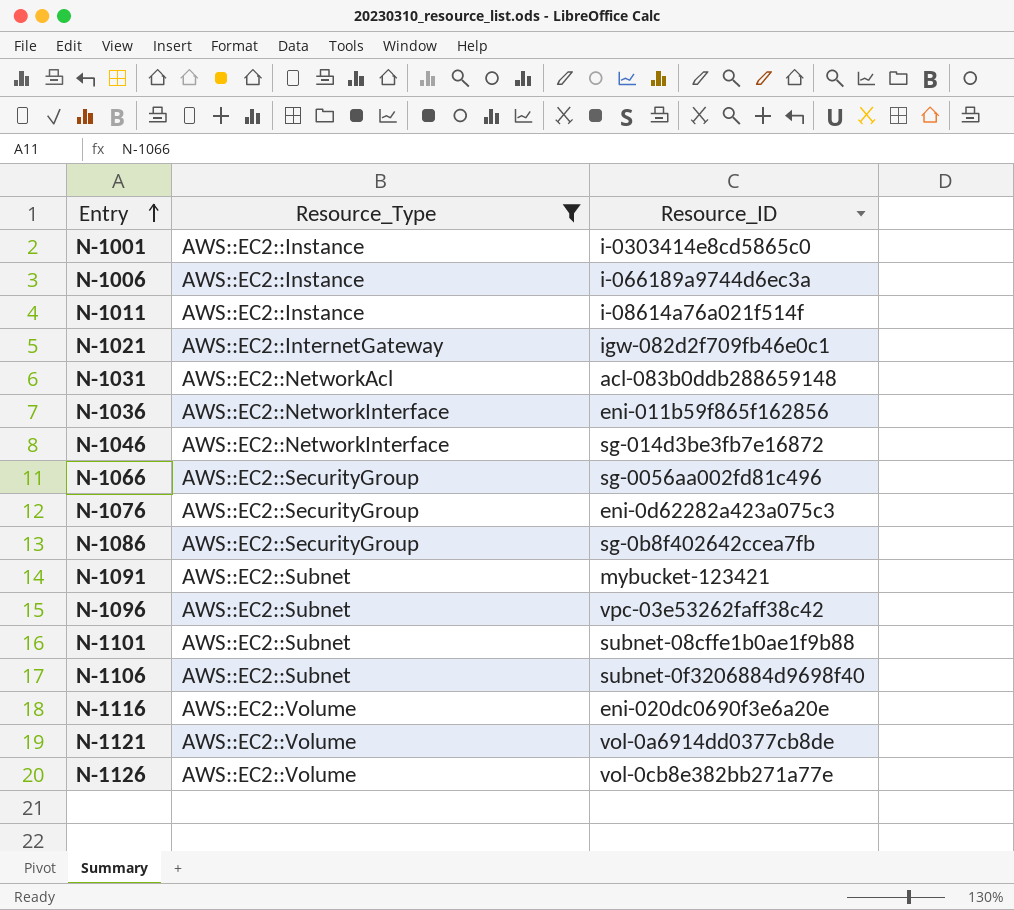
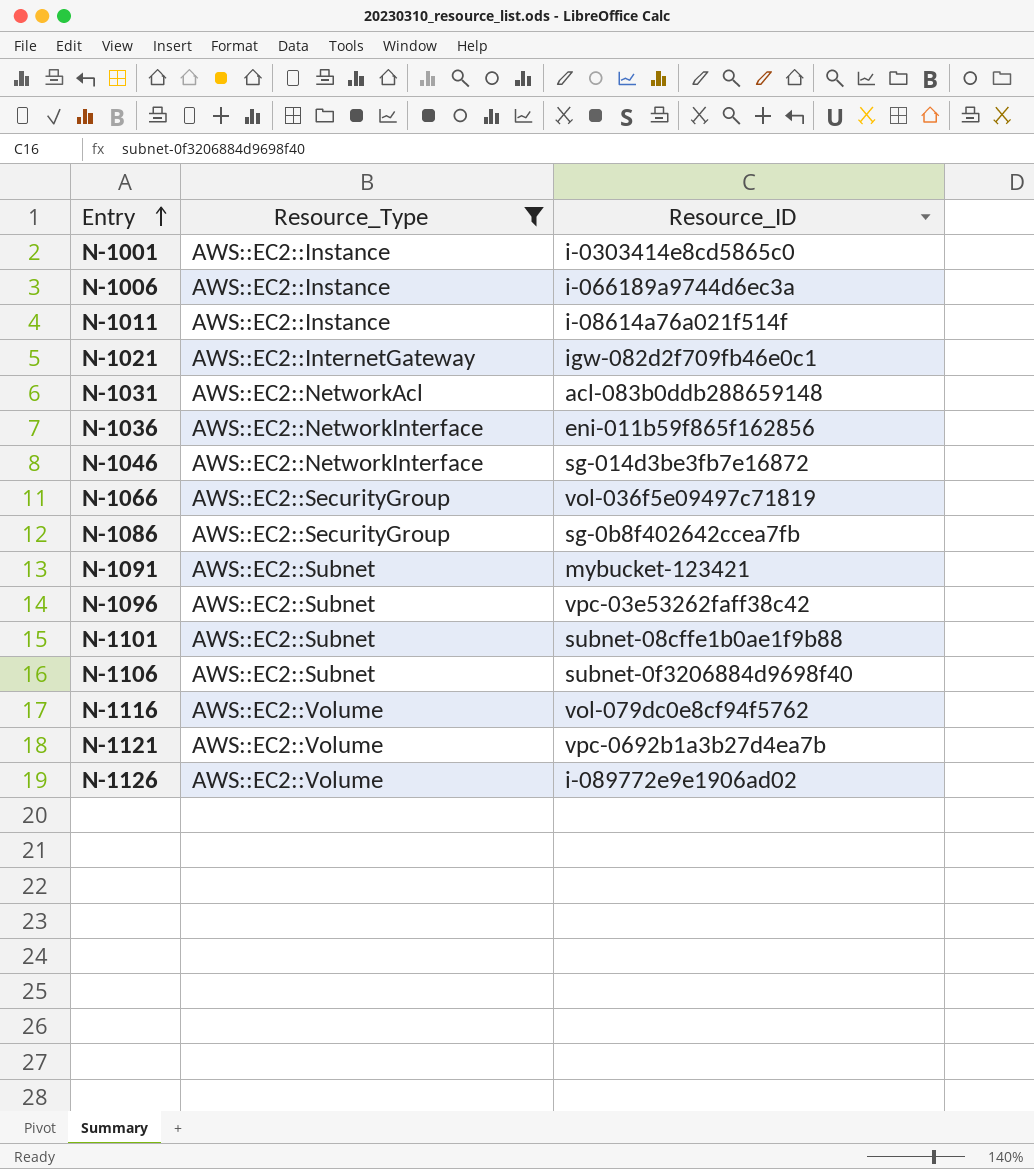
row N-1076: AWS::EC2::SecurityGroup | eni-0d62282a423a075c3 -> none
N-1066 | Resource_ID: sg-0056aa002fd81c496 -> vol-036f5e09497c71819
N-1116 | Resource_ID: eni-020dc0690f3e6a20e -> vol-079dc0e8cf94f5762
N-1121 | Resource_ID: vol-0a6914dd0377cb8de -> vpc-0692b1a3b27d4ea7b
N-1126 | Resource_ID: vol-0cb8e382bb271a77e -> i-089772e9e1906ad02

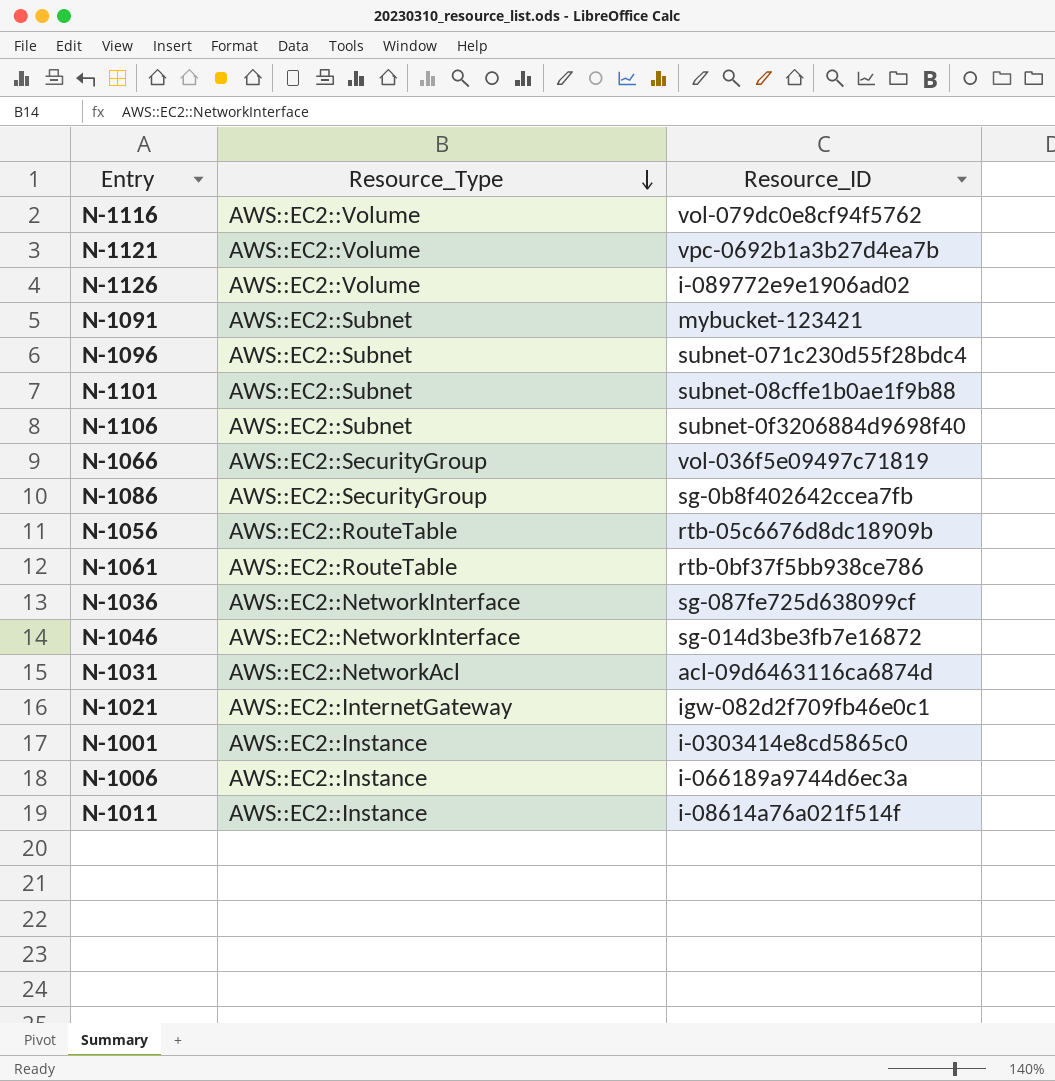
filter: Resource_Type != AWS::EC2::RouteTable -> none
row order: Entry ascending -> Resource_Type descending
N-1096 | Resource_ID: vpc-03e53262faff38c42 -> subnet-071c230d55f28bdc4
N-1036 | Resource_ID: eni-011b59f865f162856 -> sg-087fe725d638099cf
N-1031 | Resource_ID: acl-083b0ddb288659148 -> acl-09d6463116ca6874d

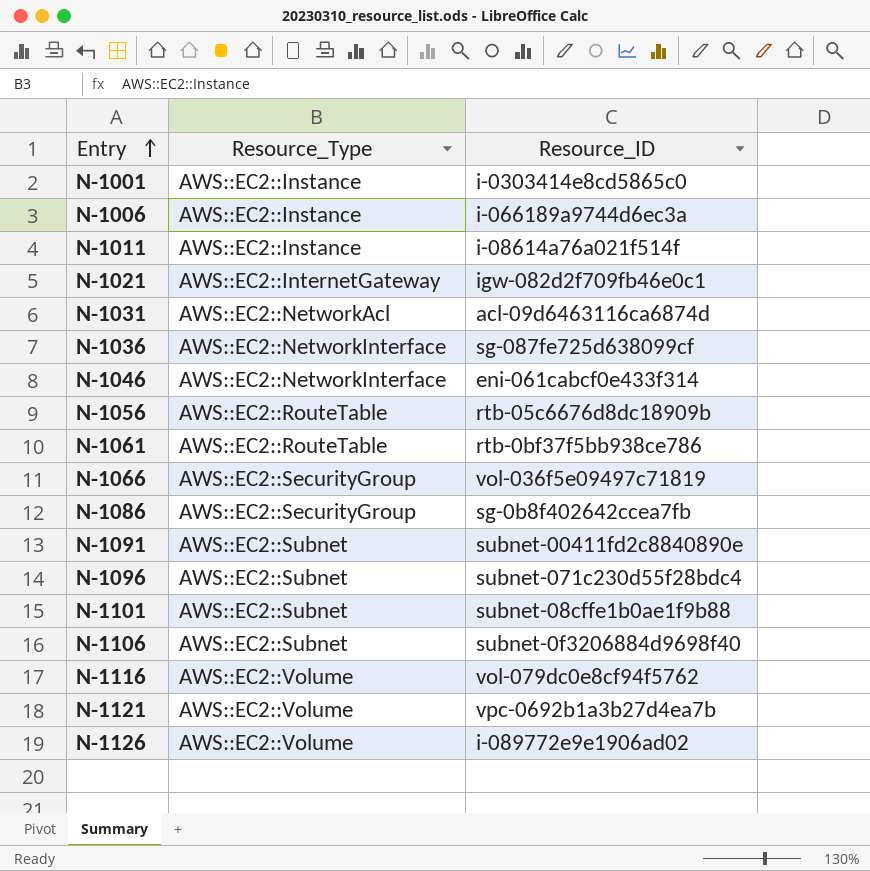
row order: Resource_Type descending -> Entry ascending
N-1046 | Resource_ID: sg-014d3be3fb7e16872 -> eni-061cabcf0e433f314
N-1091 | Resource_ID: mybucket-123421 -> subnet-00411fd2c8840890e

